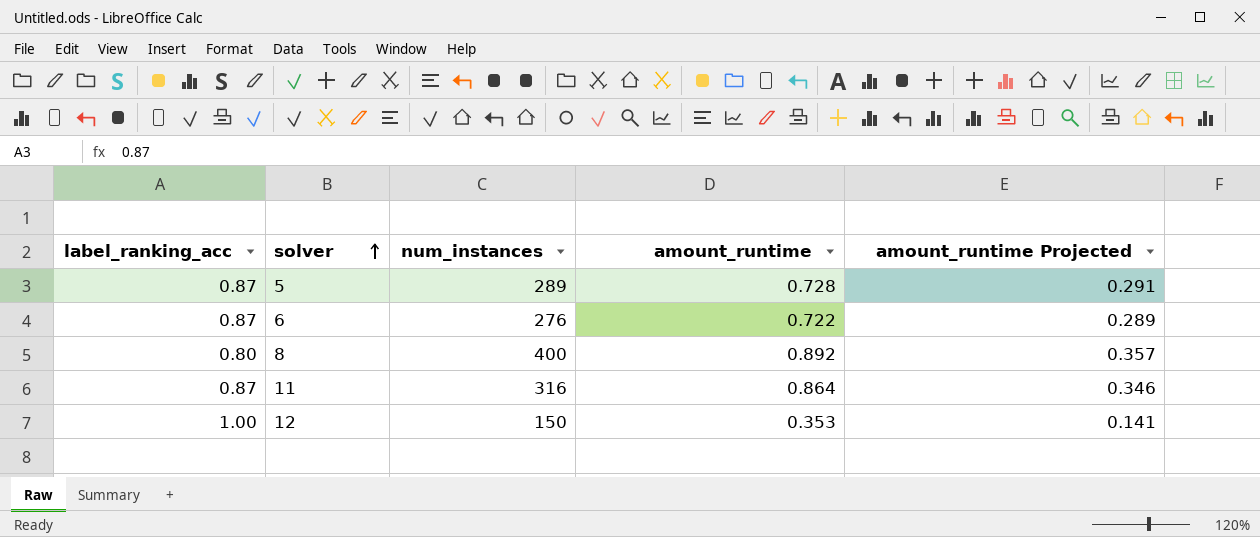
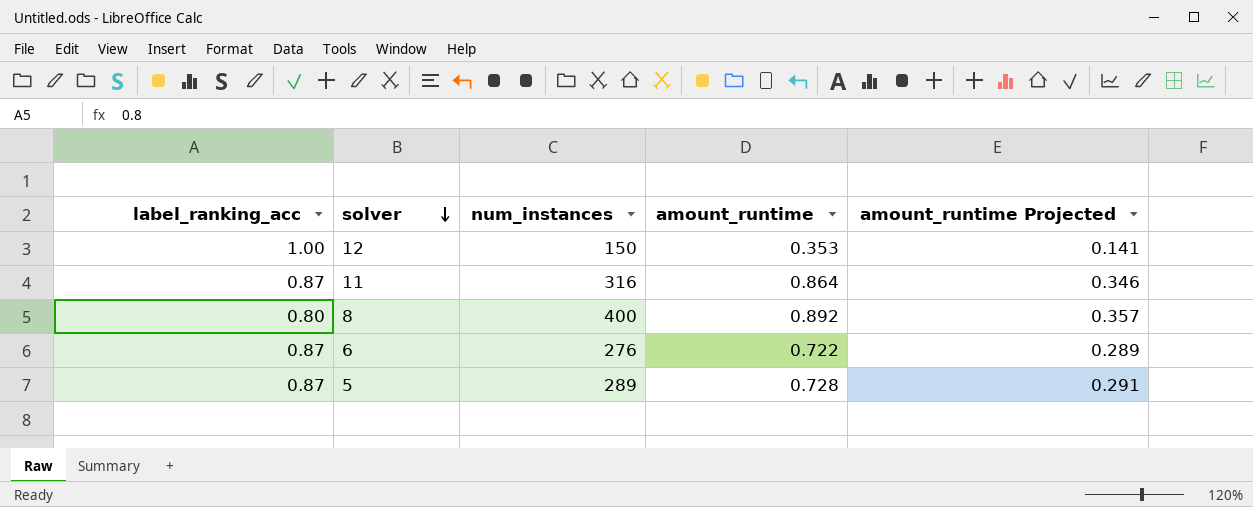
row order: solver ascending -> solver descending

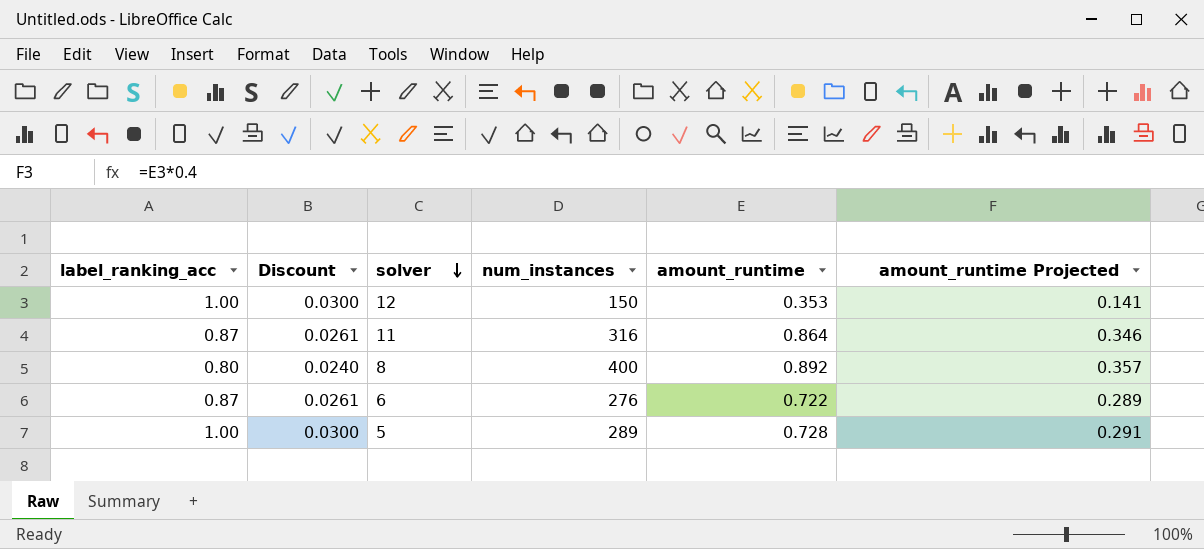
column Discount | formula: none -> [label_ranking_acc] * 0.03
5 | label_ranking_acc: 0.87 -> 1.00

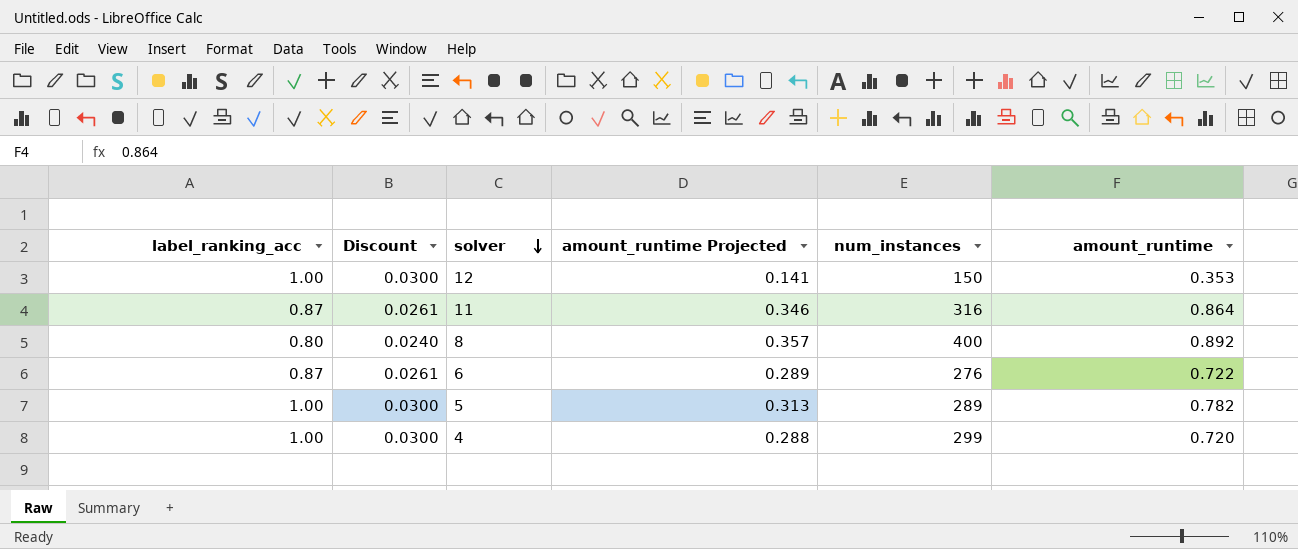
column amount_runtime Projected | position: 6 -> 4
5 | amount_runtime Projected: 0.291 -> 0.313
5 | amount_runtime: 0.728 -> 0.782
row 4: none -> 1.00 | 0.0300 | 0.288 | 299 | 0.720

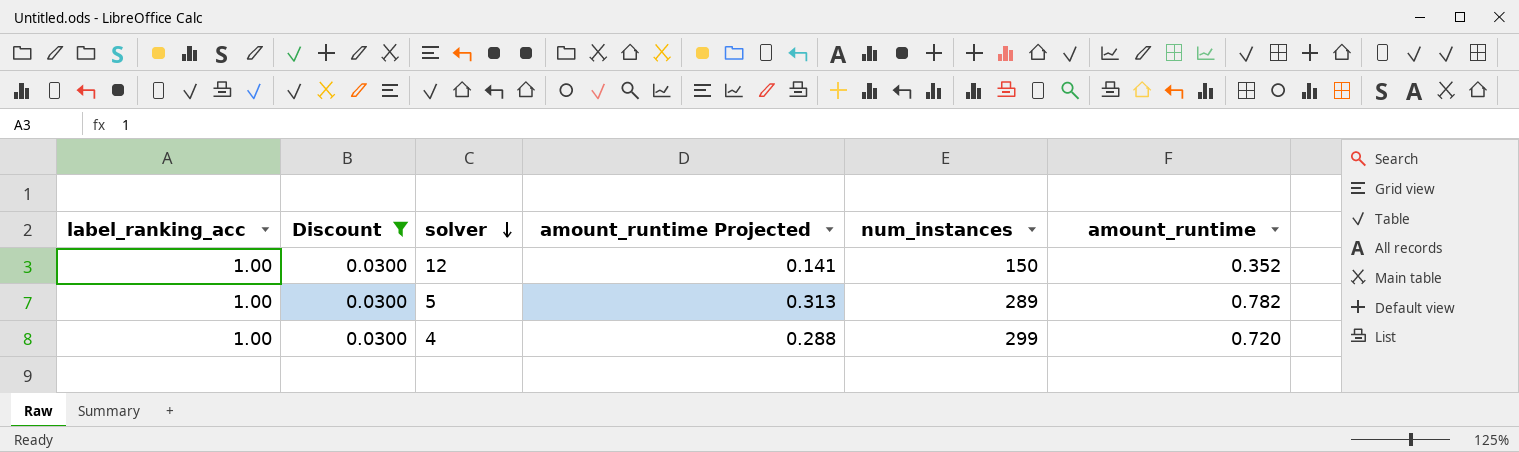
filter: none -> Discount = 0.0300
12 | amount_runtime: 0.353 -> 0.352

